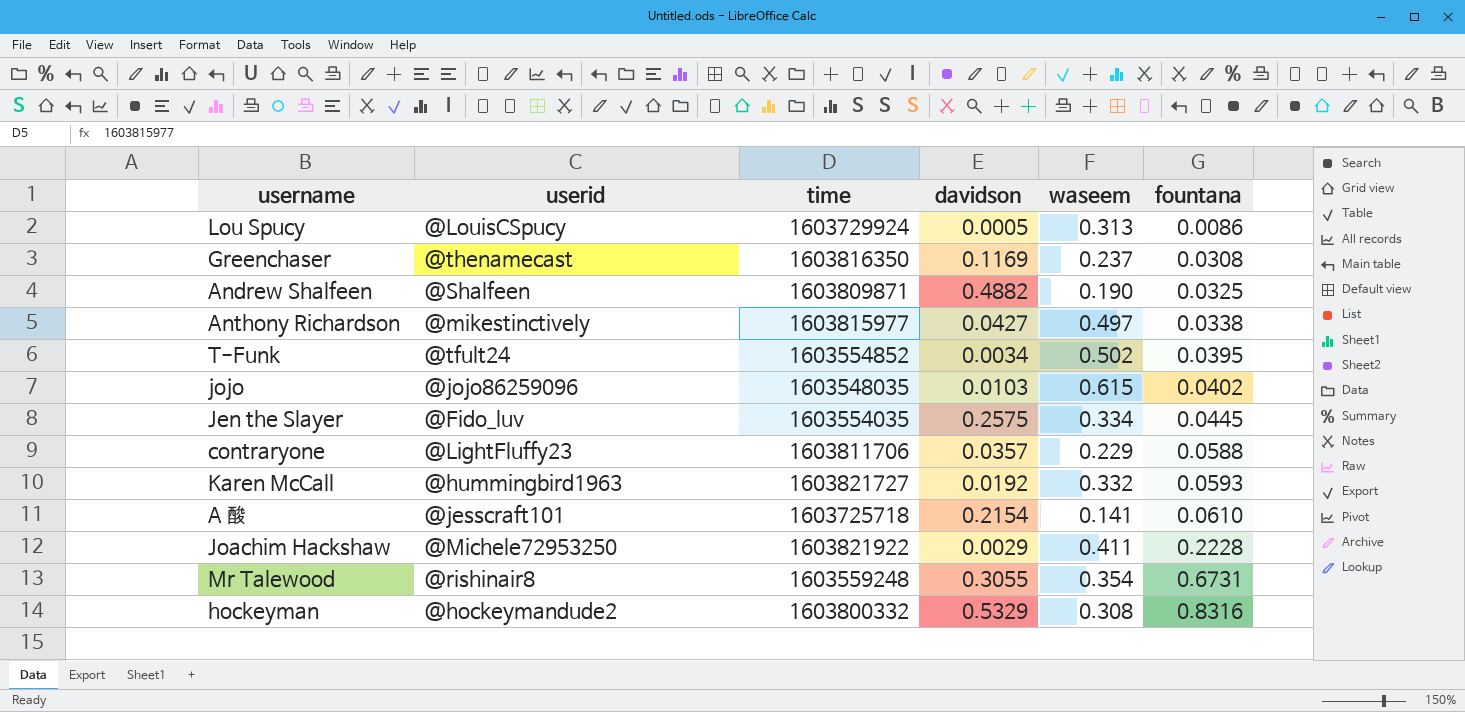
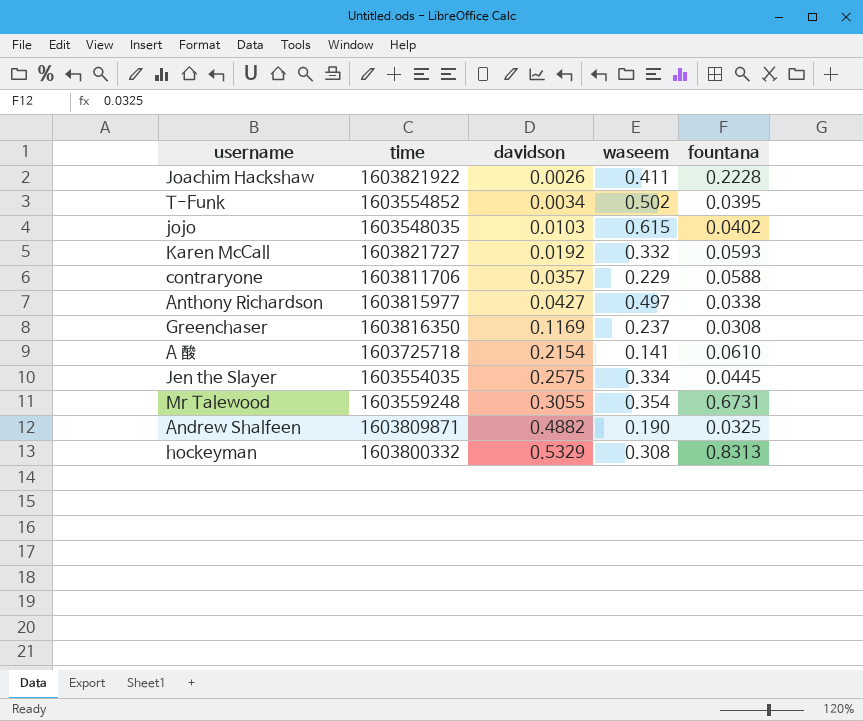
row order: fountana ascending -> davidson ascending
column userid | position: 2 -> none
row Lou Spucy: @LouisCSpucy | 1603729924 | 0.0005 | 0.313 | 0.0086 -> none
Joachim Hackshaw | davidson: 0.0029 -> 0.0026
hockeyman | fountana: 0.8316 -> 0.8313

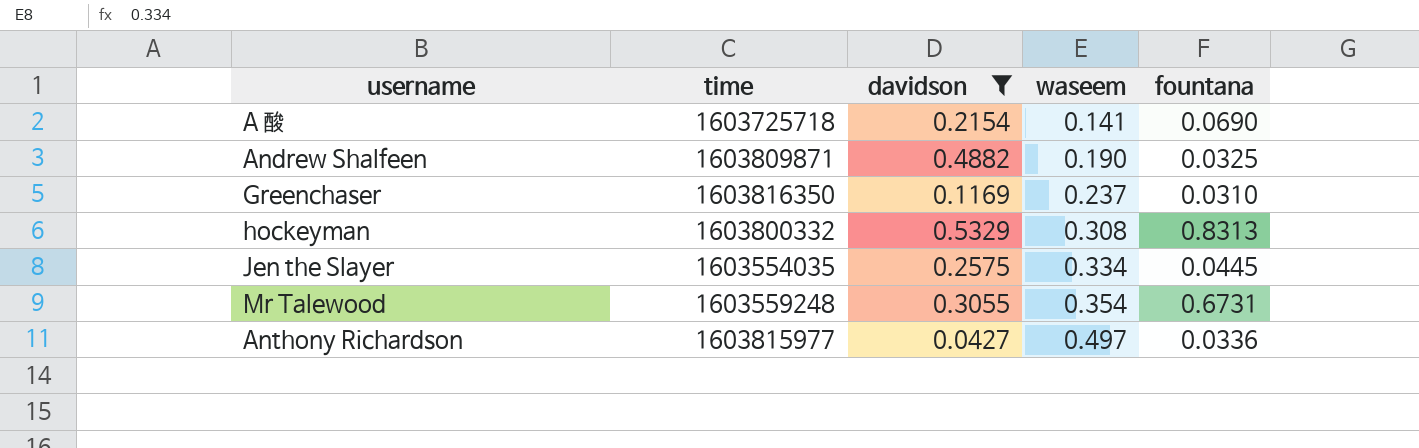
filter: none -> davidson >= 0.0427
row order: davidson ascending -> waseem ascending
A 酸 | fountana: 0.0610 -> 0.0690
Greenchaser | fountana: 0.0308 -> 0.0310
Anthony Richardson | fountana: 0.0338 -> 0.0336

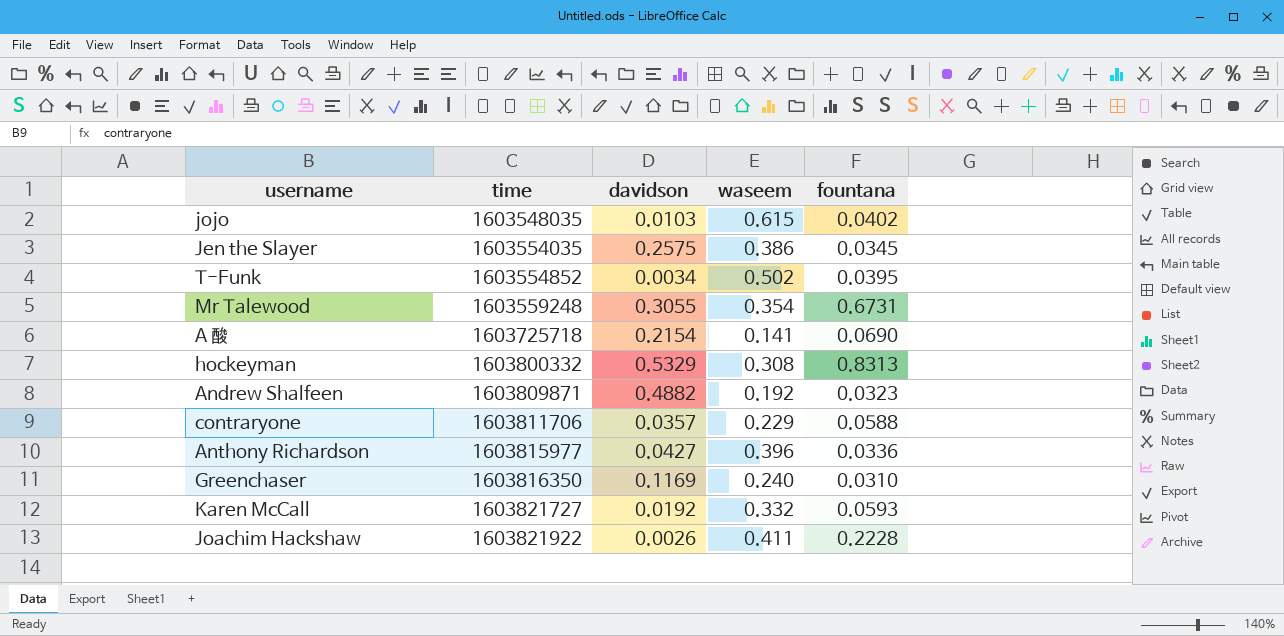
filter: davidson >= 0.0427 -> none
row order: waseem ascending -> time ascending
Jen the Slayer | waseem: 0.334 -> 0.386
Jen the Slayer | fountana: 0.0445 -> 0.0345
Andrew Shalfeen | waseem: 0.190 -> 0.192
Andrew Shalfeen | fountana: 0.0325 -> 0.0323
Anthony Richardson | waseem: 0.497 -> 0.396
Greenchaser | waseem: 0.237 -> 0.240

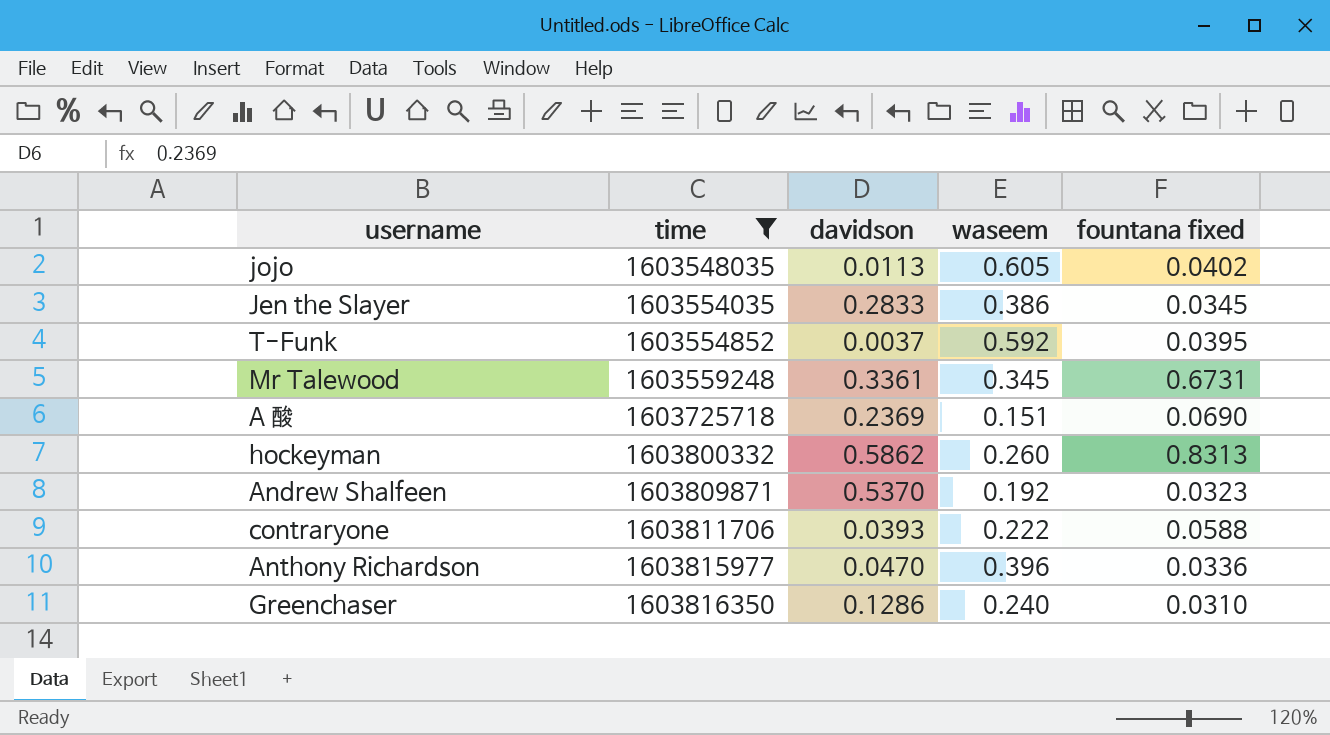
filter: none -> time <= 1603816350
column name: fountana -> fountana fixed
jojo | davidson: 0.0103 -> 0.0113
jojo | waseem: 0.615 -> 0.605
Jen the Slayer | davidson: 0.2575 -> 0.2833
T-Funk | davidson: 0.0034 -> 0.0037
T-Funk | waseem: 0.502 -> 0.592
Mr Talewood | davidson: 0.3055 -> 0.3361
Mr Talewood | waseem: 0.354 -> 0.345
A 酸 | davidson: 0.2154 -> 0.2369
A 酸 | waseem: 0.141 -> 0.151
hockeyman | davidson: 0.5329 -> 0.5862
hockeyman | waseem: 0.308 -> 0.260
Andrew Shalfeen | davidson: 0.4882 -> 0.5370
contraryone | davidson: 0.0357 -> 0.0393
contraryone | waseem: 0.229 -> 0.222
Anthony Richardson | davidson: 0.0427 -> 0.0470
Greenchaser | davidson: 0.1169 -> 0.1286

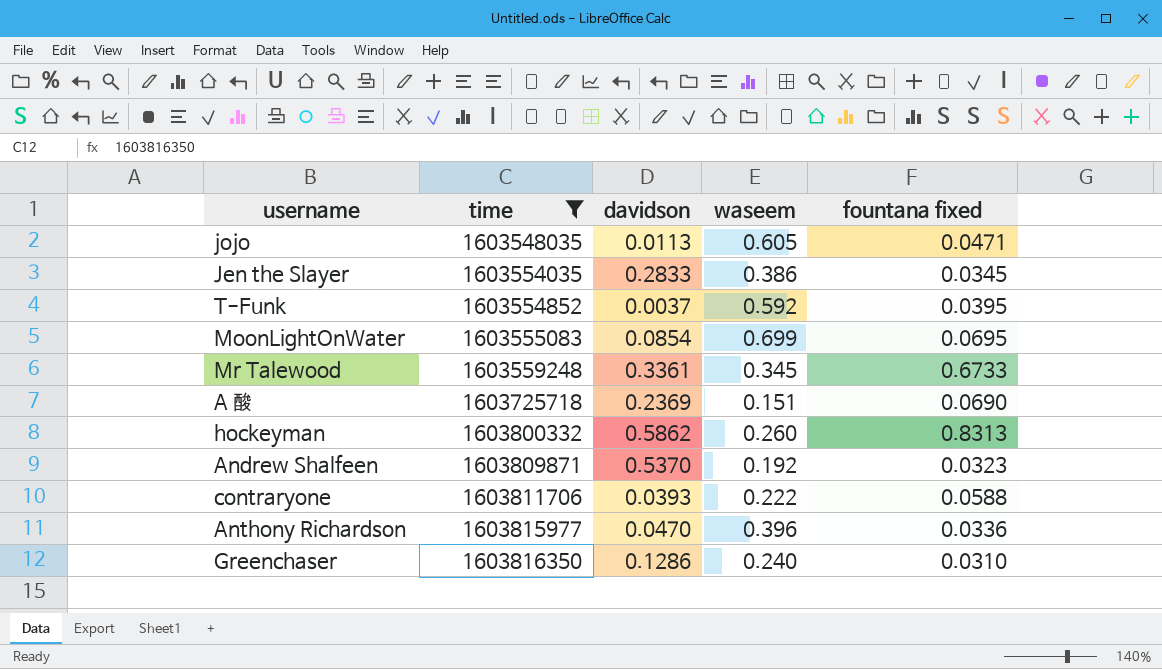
jojo | fountana fixed: 0.0402 -> 0.0471
row MoonLightOnWater: none -> 1603555083 | 0.0854 | 0.699 | 0.0695
Mr Talewood | fountana fixed: 0.6731 -> 0.6733

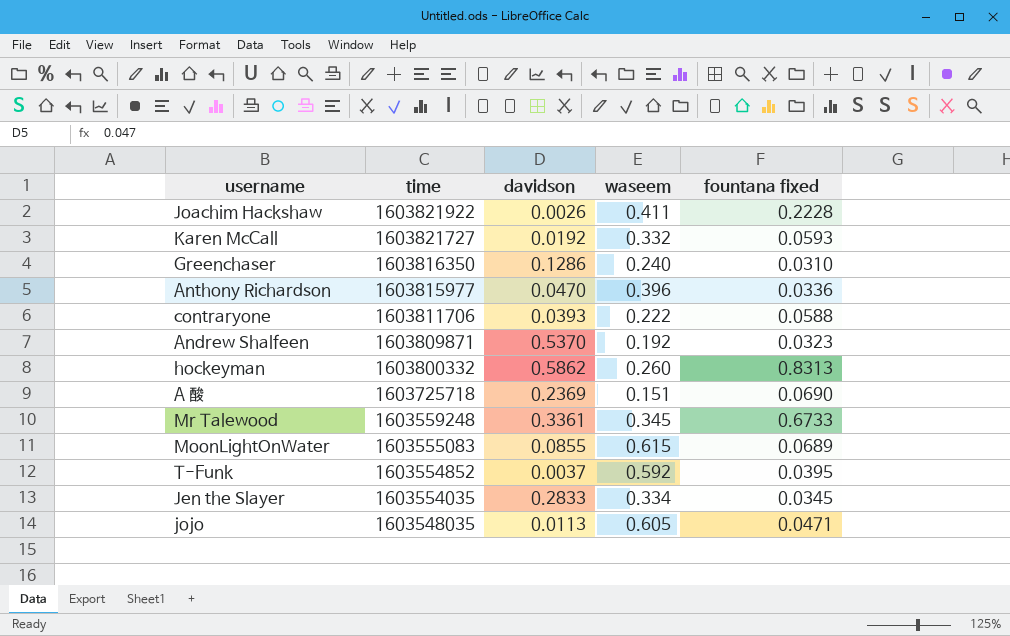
filter: time <= 1603816350 -> none
row order: time ascending -> time descending
MoonLightOnWater | davidson: 0.0854 -> 0.0855
MoonLightOnWater | waseem: 0.699 -> 0.615
MoonLightOnWater | fountana fixed: 0.0695 -> 0.0689
Jen the Slayer | waseem: 0.386 -> 0.334

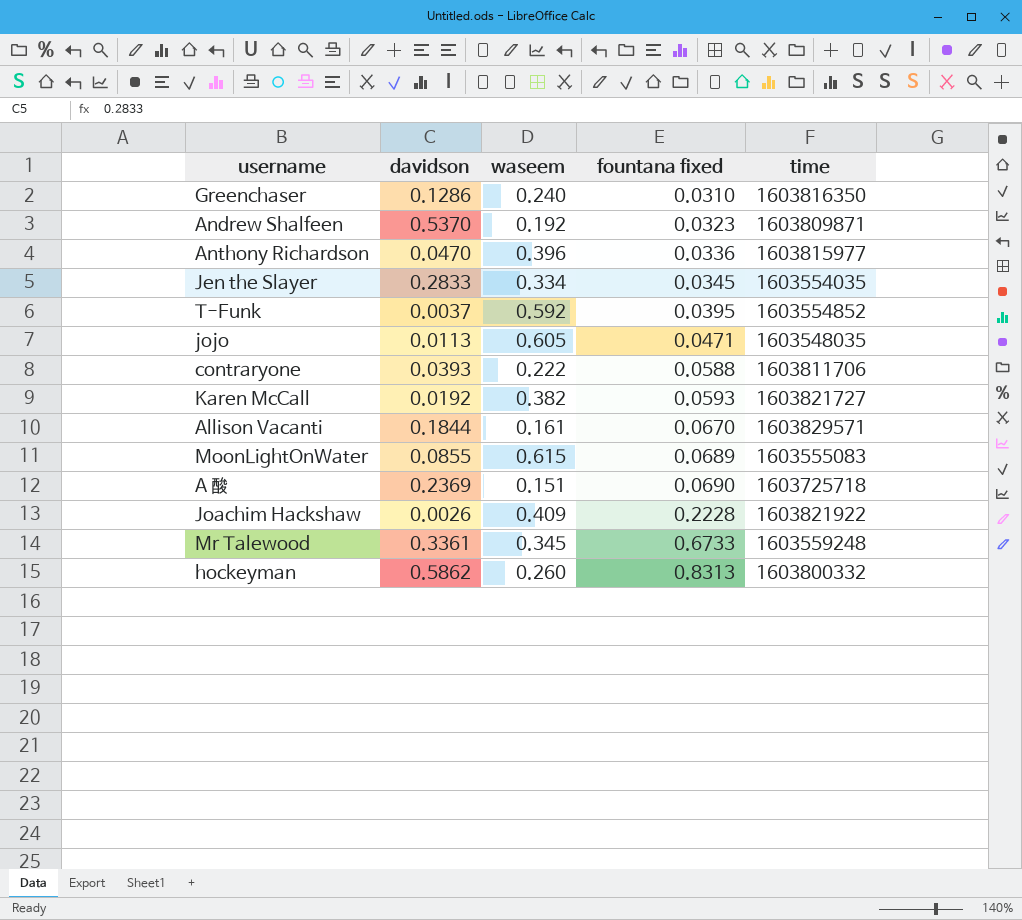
row order: time descending -> fountana fixed ascending
column time | position: 2 -> 5
Karen McCall | waseem: 0.332 -> 0.382
row Allison Vacanti: none -> 0.1844 | 0.161 | 0.0670 | 1603829571
Joachim Hackshaw | waseem: 0.411 -> 0.409

